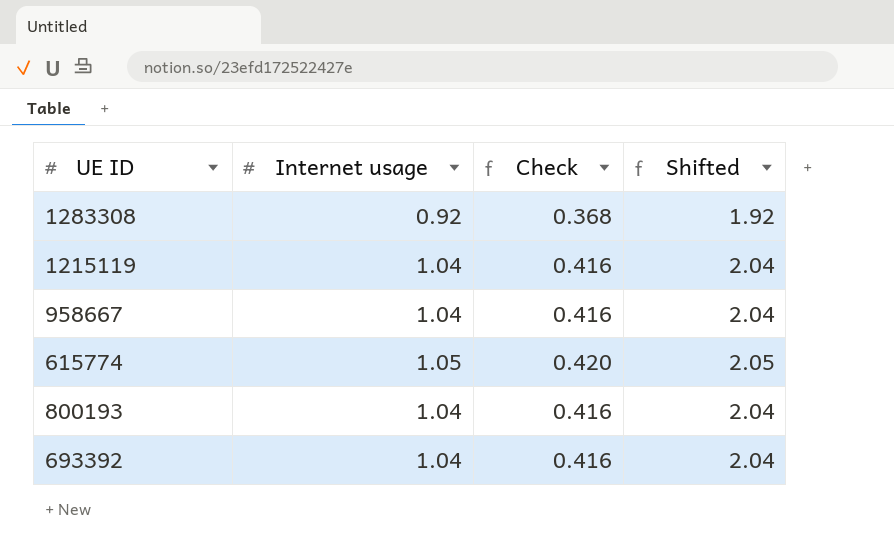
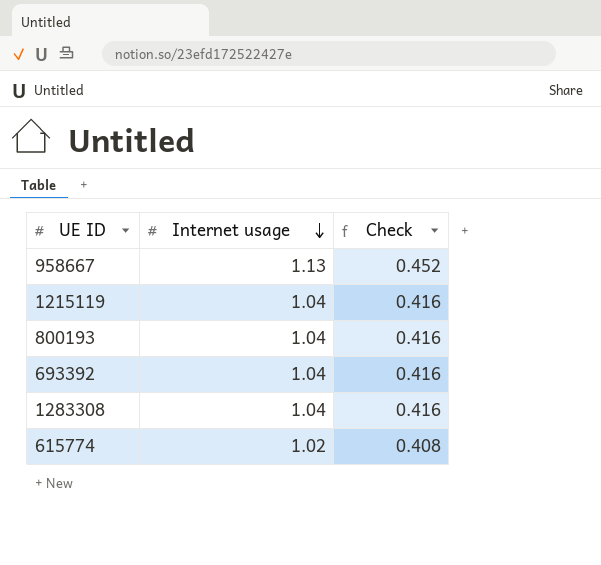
row order: none -> Internet usage descending
column Shifted | formula: [Internet usage] + 1 -> none
958667 | Internet usage: 1.04 -> 1.13
958667 | Check: 0.416 -> 0.452
1283308 | Internet usage: 0.92 -> 1.04
1283308 | Check: 0.368 -> 0.416
615774 | Internet usage: 1.05 -> 1.02
615774 | Check: 0.420 -> 0.408

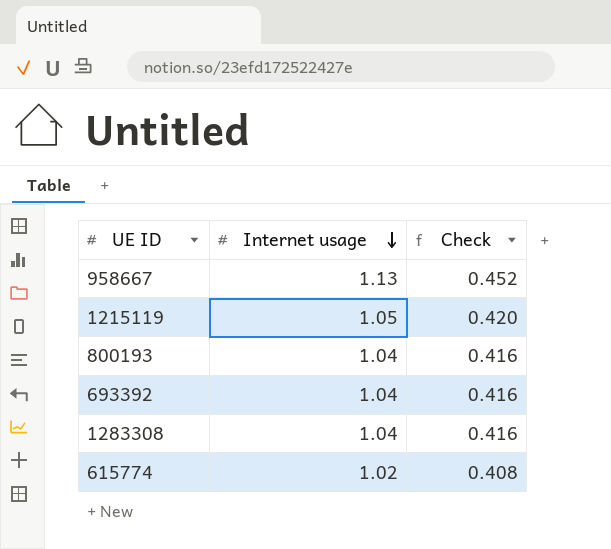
1215119 | Internet usage: 1.04 -> 1.05
1215119 | Check: 0.416 -> 0.420

